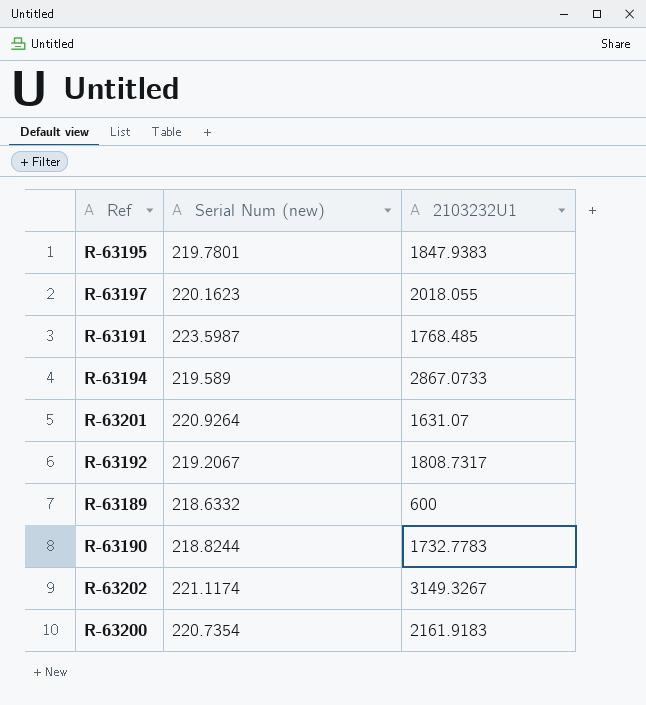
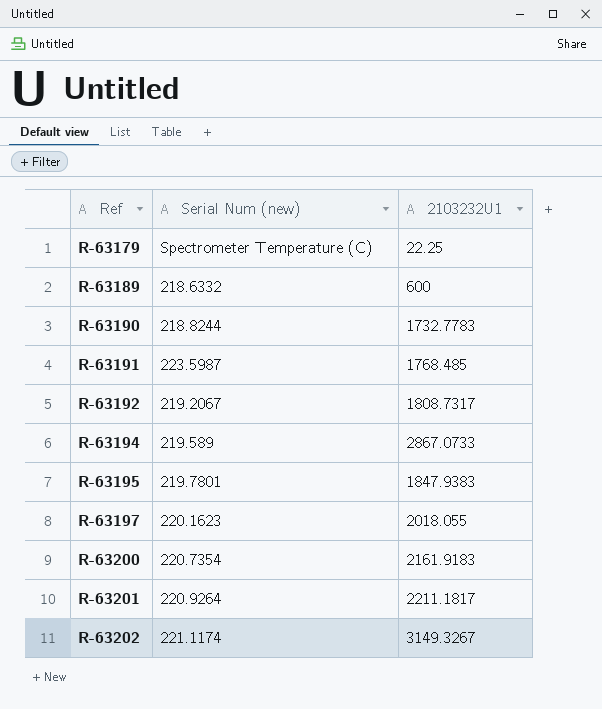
row order: none -> Ref ascending
row R-63179: none -> Spectrometer Temperature (C) | 22.25
R-63201 | 2103232U1: 1631.07 -> 2211.1817

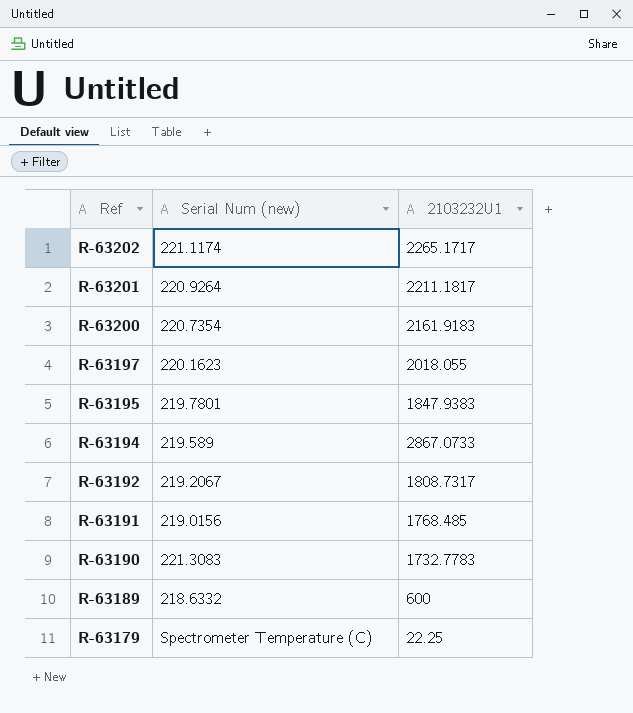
row order: Ref ascending -> Ref descending
R-63202 | 2103232U1: 3149.3267 -> 2265.1717
R-63191 | Serial Num (new): 223.5987 -> 219.0156
R-63190 | Serial Num (new): 218.8244 -> 221.3083

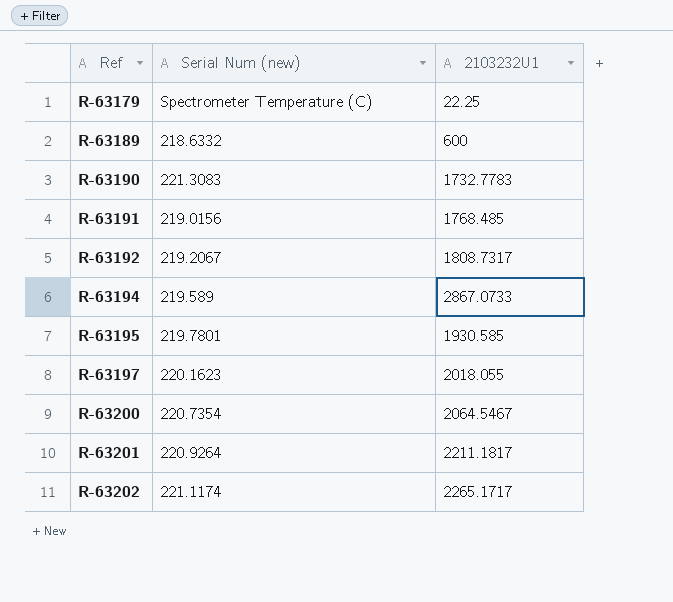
row order: Ref descending -> Ref ascending
R-63195 | 2103232U1: 1847.9383 -> 1930.585
R-63200 | 2103232U1: 2161.9183 -> 2064.5467

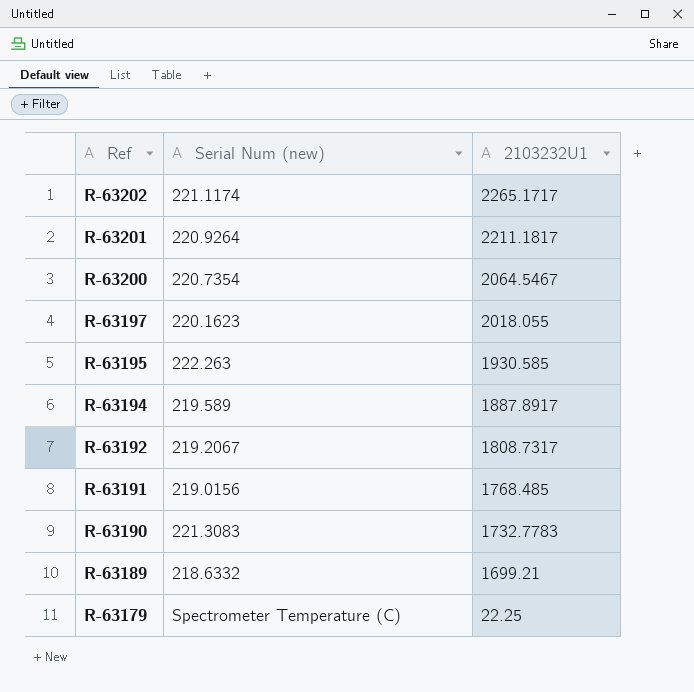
row order: Ref ascending -> Ref descending
R-63195 | Serial Num (new): 219.7801 -> 222.263
R-63194 | 2103232U1: 2867.0733 -> 1887.8917
R-63189 | 2103232U1: 600 -> 1699.21

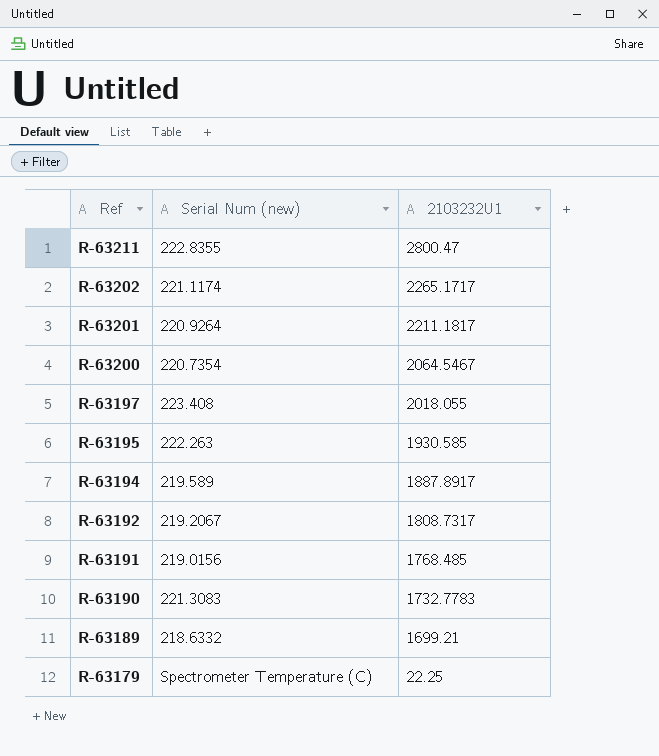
row R-63211: none -> 222.8355 | 2800.47
R-63197 | Serial Num (new): 220.1623 -> 223.408

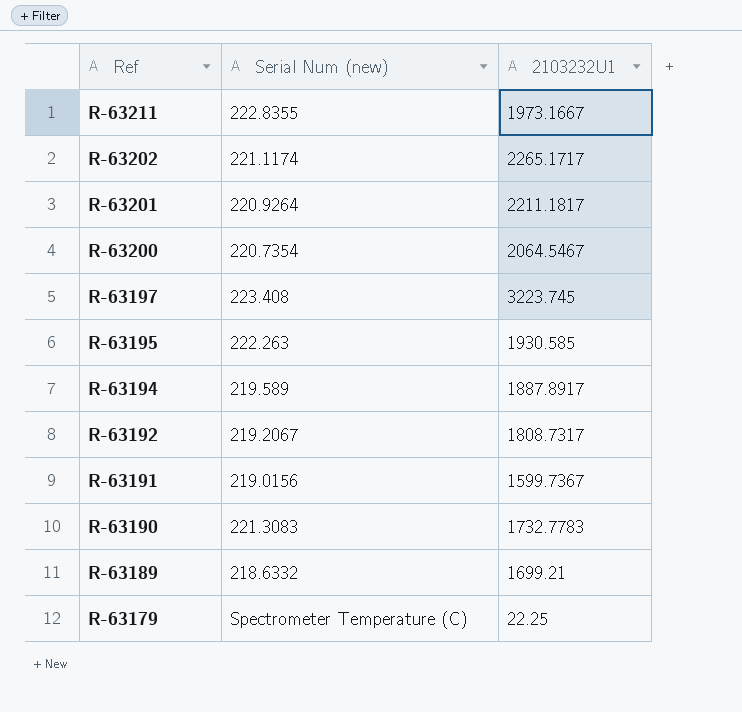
R-63211 | 2103232U1: 2800.47 -> 1973.1667
R-63197 | 2103232U1: 2018.055 -> 3223.745
R-63191 | 2103232U1: 1768.485 -> 1599.7367

